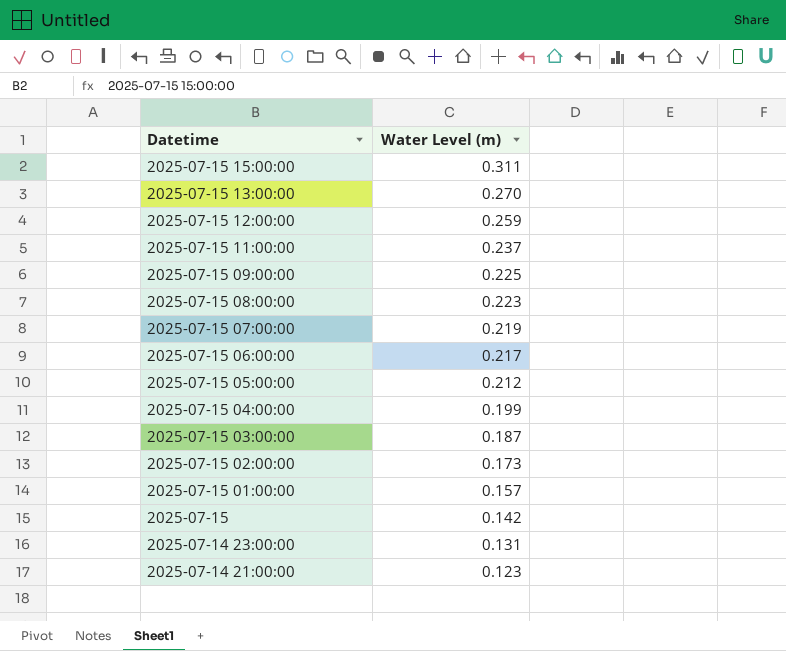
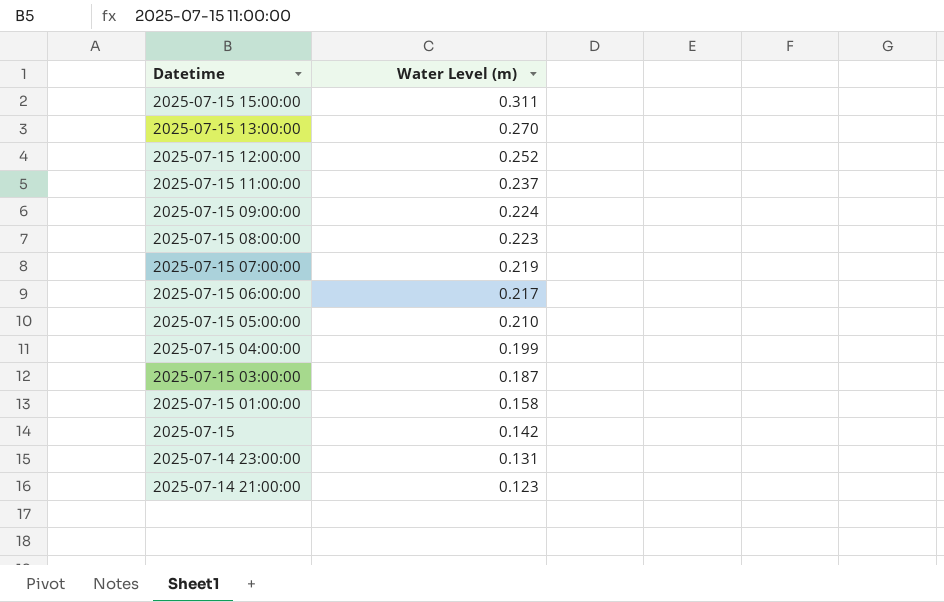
row 2025-07-15 02:00:00: 0.173 -> none
2025-07-15 12:00:00 | Water Level (m): 0.259 -> 0.252
2025-07-15 09:00:00 | Water Level (m): 0.225 -> 0.224
2025-07-15 05:00:00 | Water Level (m): 0.212 -> 0.210
2025-07-15 01:00:00 | Water Level (m): 0.157 -> 0.158

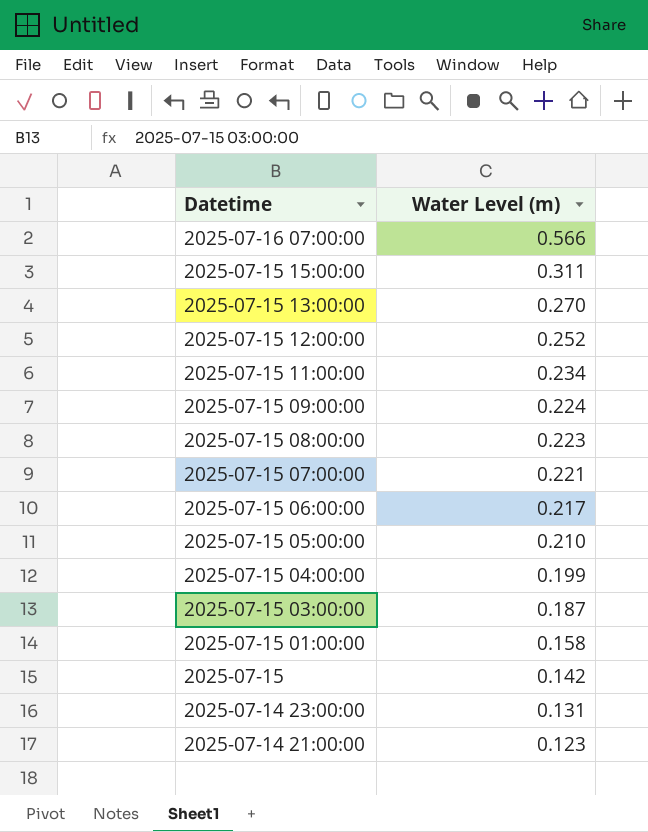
row 2025-07-16 07:00:00: none -> 0.566
2025-07-15 11:00:00 | Water Level (m): 0.237 -> 0.234
2025-07-15 07:00:00 | Water Level (m): 0.219 -> 0.221

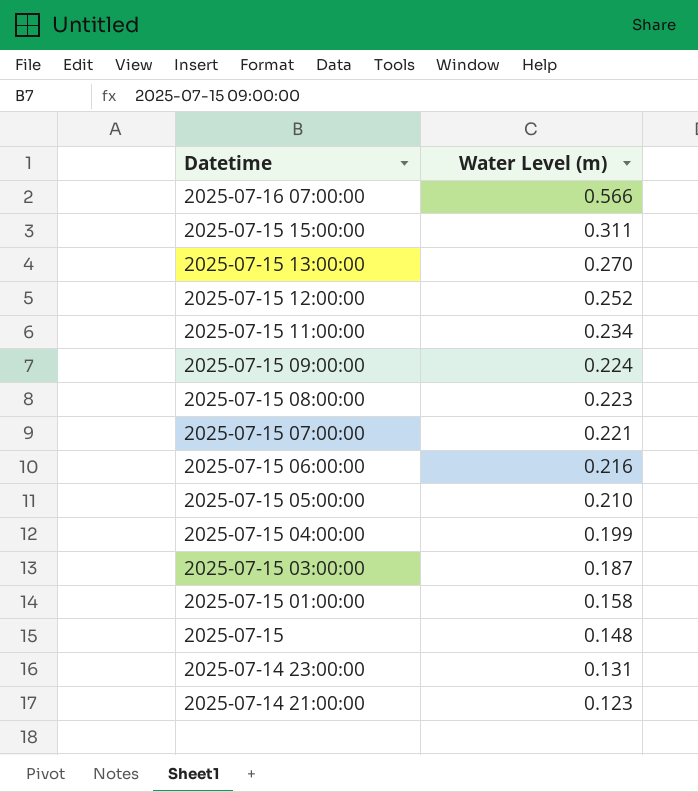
2025-07-15 06:00:00 | Water Level (m): 0.217 -> 0.216
2025-07-15 | Water Level (m): 0.142 -> 0.148

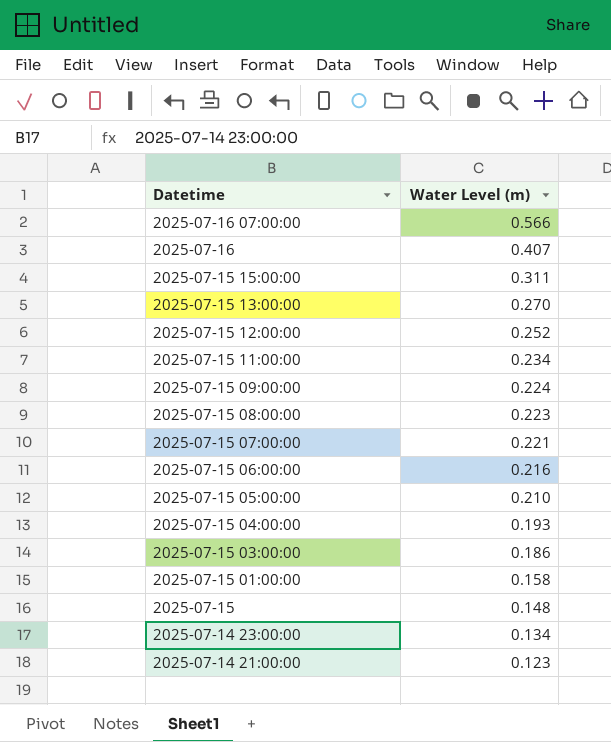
row 2025-07-16: none -> 0.407
2025-07-15 04:00:00 | Water Level (m): 0.199 -> 0.193
2025-07-15 03:00:00 | Water Level (m): 0.187 -> 0.186
2025-07-14 23:00:00 | Water Level (m): 0.131 -> 0.134

